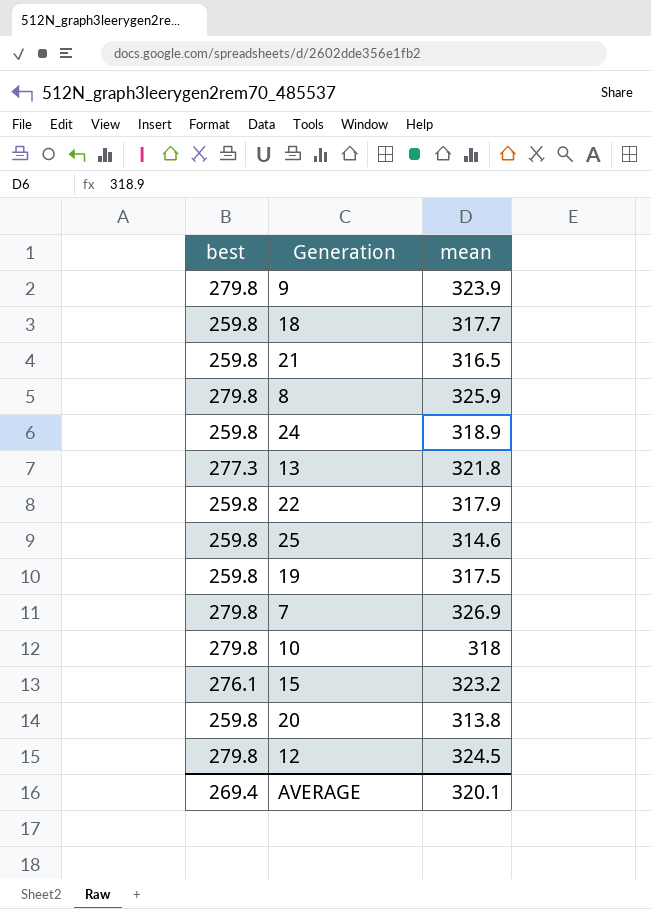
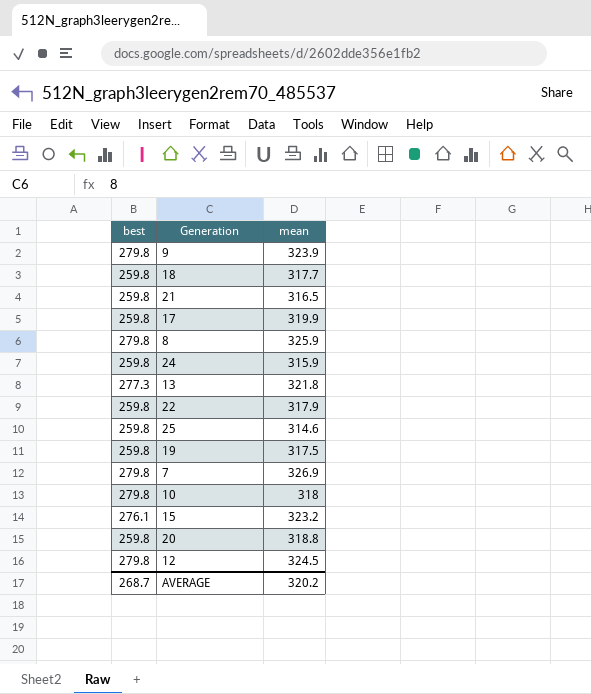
row 17: none -> 259.8 | 319.9
24 | mean: 318.9 -> 315.9
20 | mean: 313.8 -> 318.8
AVERAGE | best: 269.4 -> 268.7
AVERAGE | mean: 320.1 -> 320.2

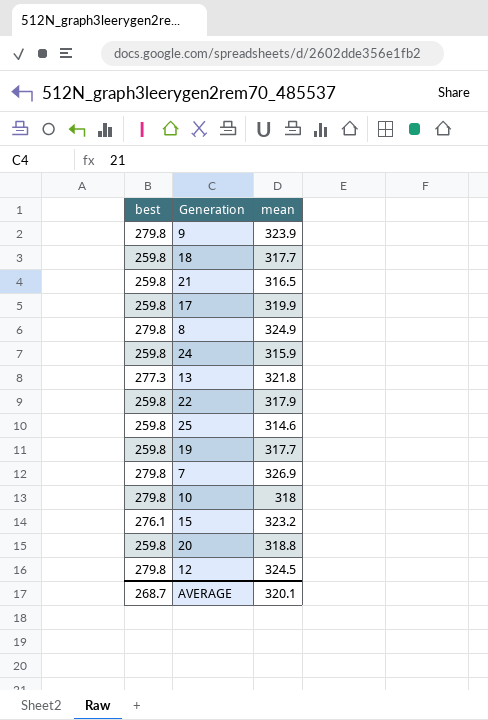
8 | mean: 325.9 -> 324.9
19 | mean: 317.5 -> 317.7
AVERAGE | mean: 320.2 -> 320.1

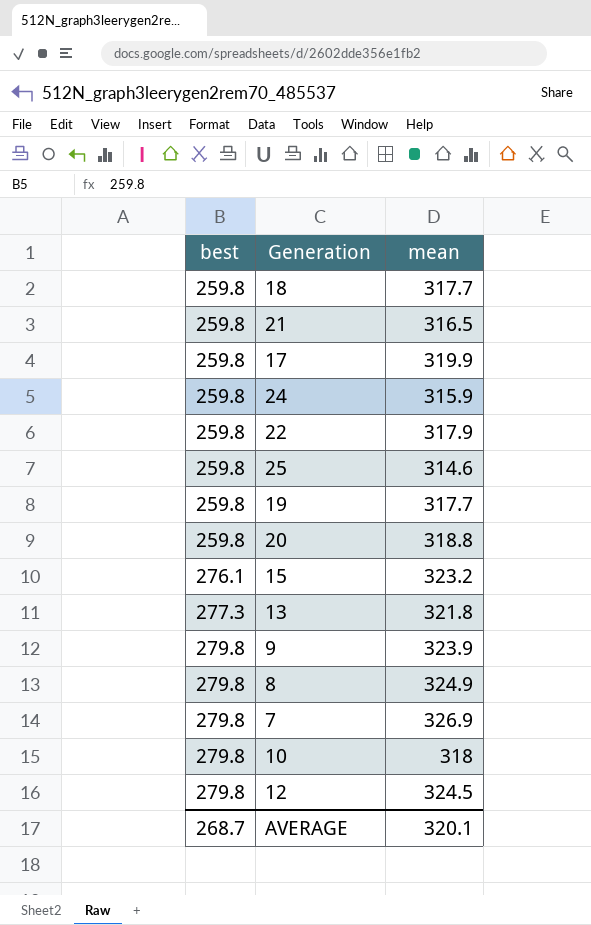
row order: none -> best ascending

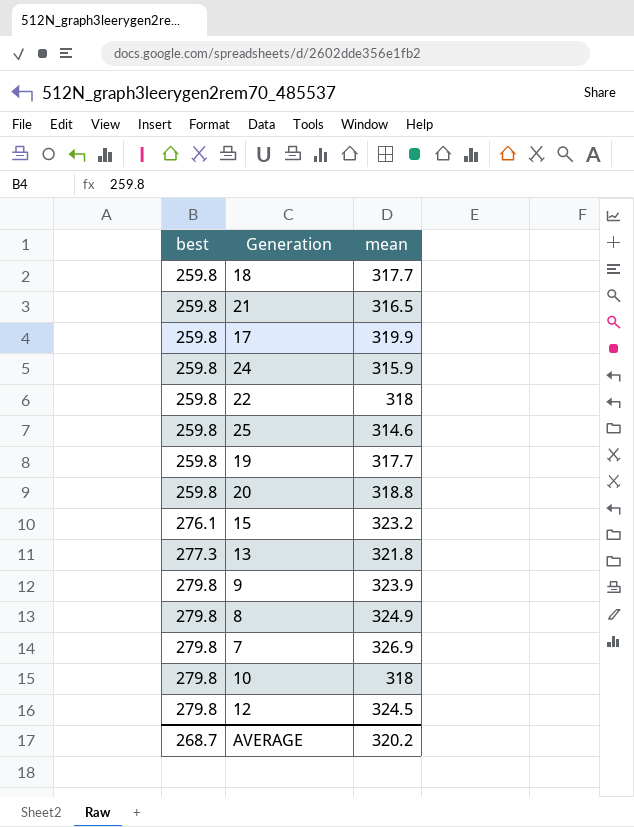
22 | mean: 317.9 -> 318
AVERAGE | mean: 320.1 -> 320.2

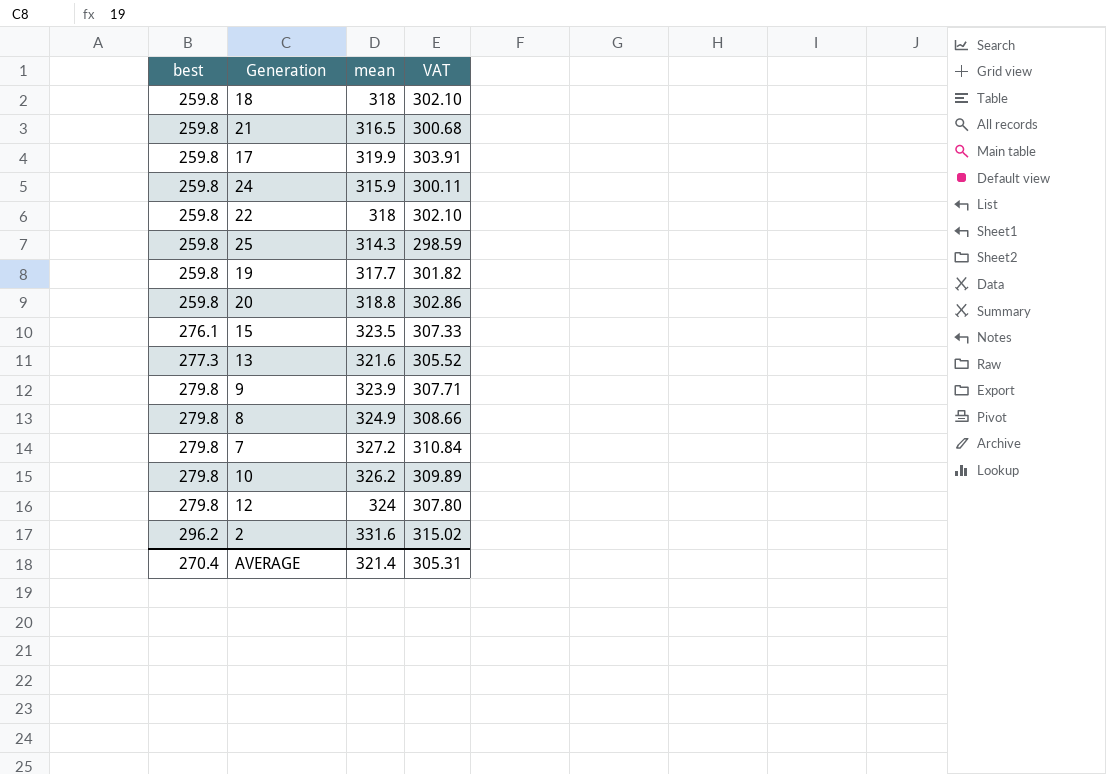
column VAT | formula: none -> [mean] * 0.95
18 | mean: 317.7 -> 318
25 | mean: 314.6 -> 314.3
15 | mean: 323.2 -> 323.5
13 | mean: 321.8 -> 321.6
7 | mean: 326.9 -> 327.2
10 | mean: 318 -> 326.2
12 | mean: 324.5 -> 324
row 2: none -> 296.2 | 331.6 | 315.02
AVERAGE | best: 268.7 -> 270.4
AVERAGE | mean: 320.2 -> 321.4

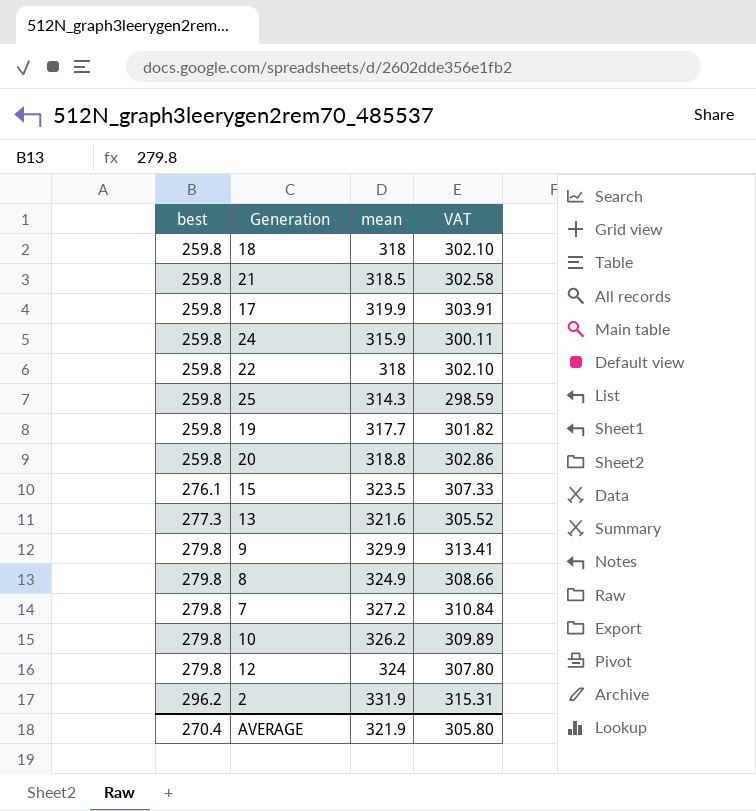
21 | mean: 316.5 -> 318.5
21 | VAT: 300.68 -> 302.58
9 | mean: 323.9 -> 329.9
9 | VAT: 307.71 -> 313.41
2 | mean: 331.6 -> 331.9
2 | VAT: 315.02 -> 315.31
AVERAGE | mean: 321.4 -> 321.9
AVERAGE | VAT: 305.31 -> 305.80

